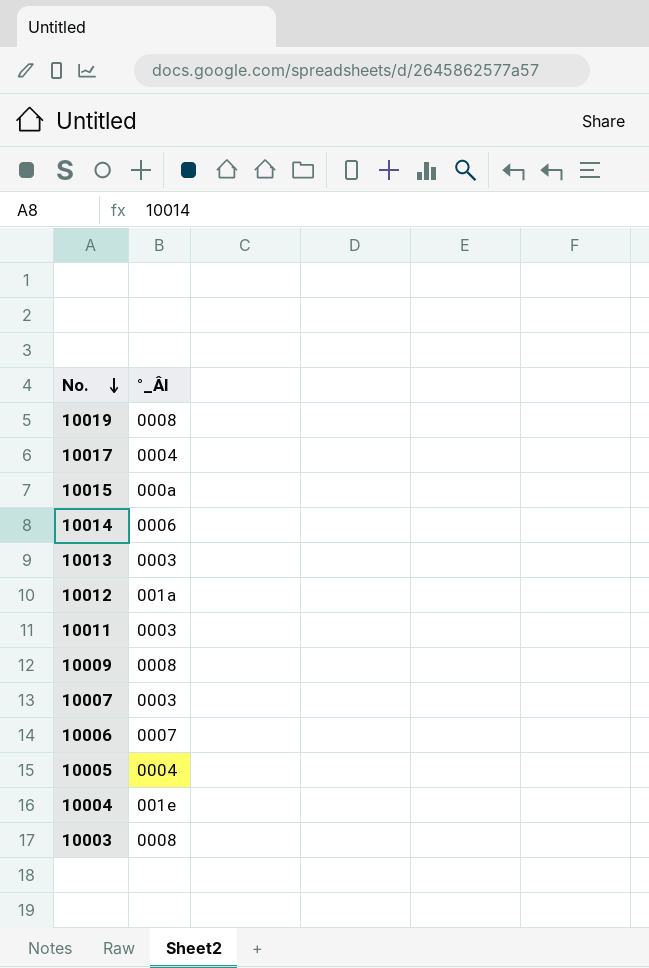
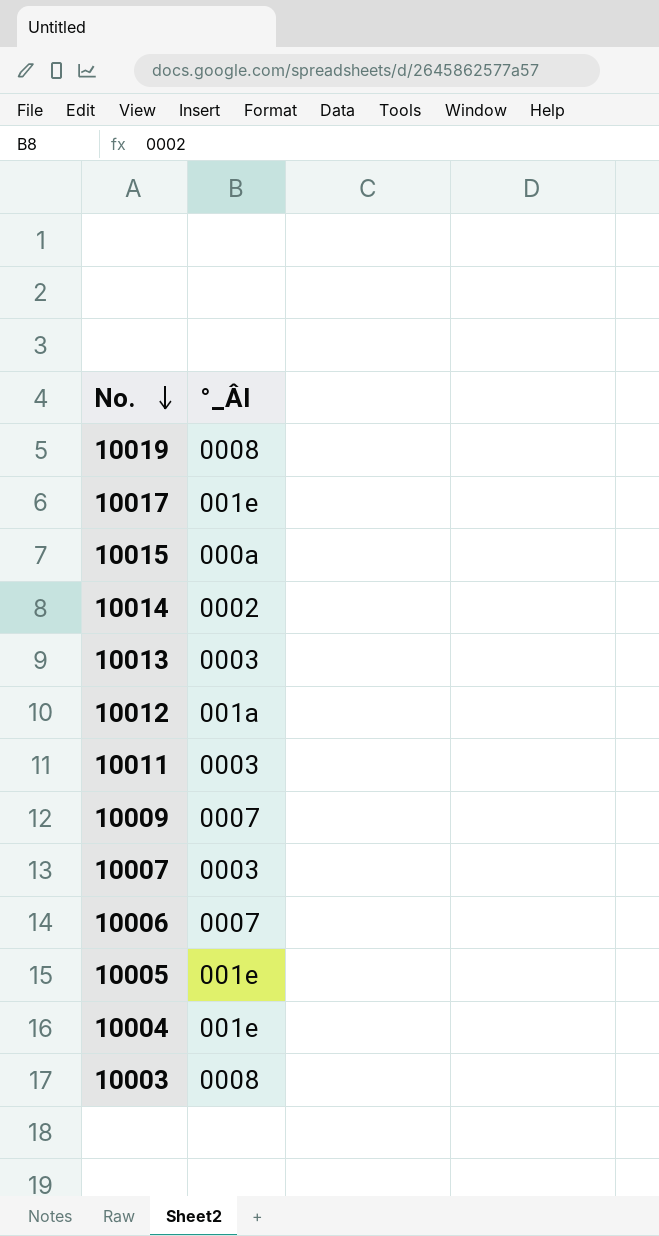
10017 | °_ÂI: 0004 -> 001e
10014 | °_ÂI: 0006 -> 0002
10009 | °_ÂI: 0008 -> 0007
10005 | °_ÂI: 0004 -> 001e

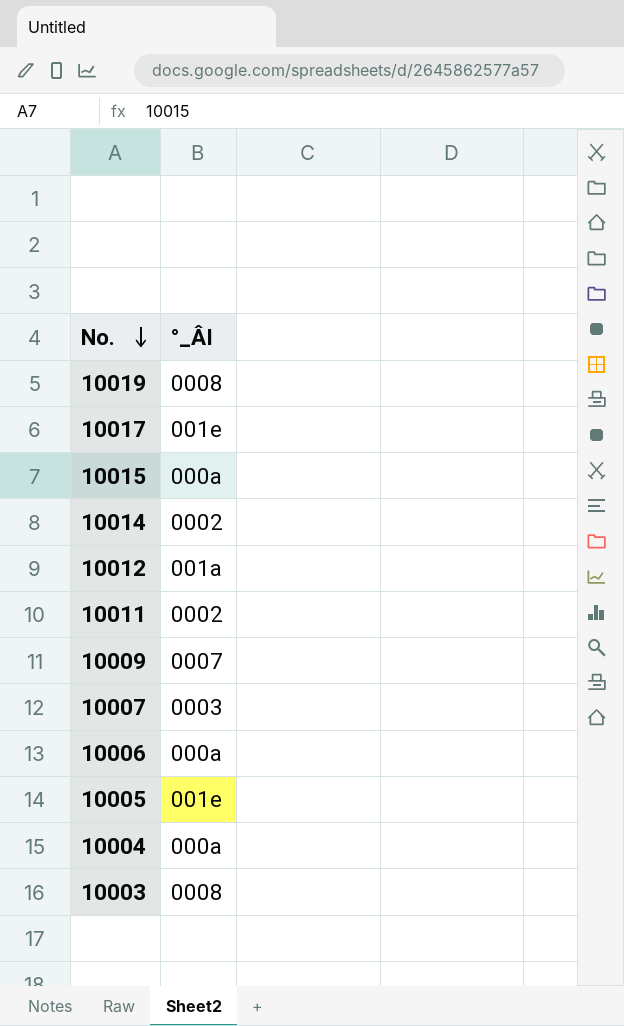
row 10013: 0003 -> none
10011 | °_ÂI: 0003 -> 0002
10006 | °_ÂI: 0007 -> 000a
10004 | °_ÂI: 001e -> 000a

